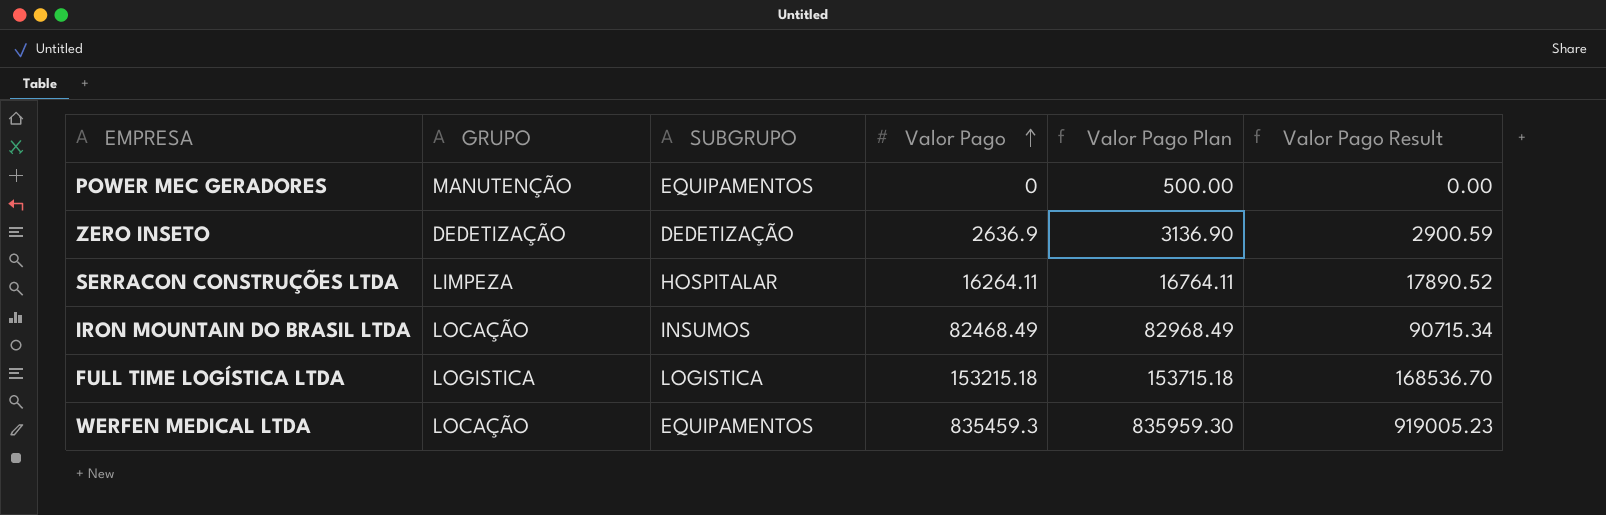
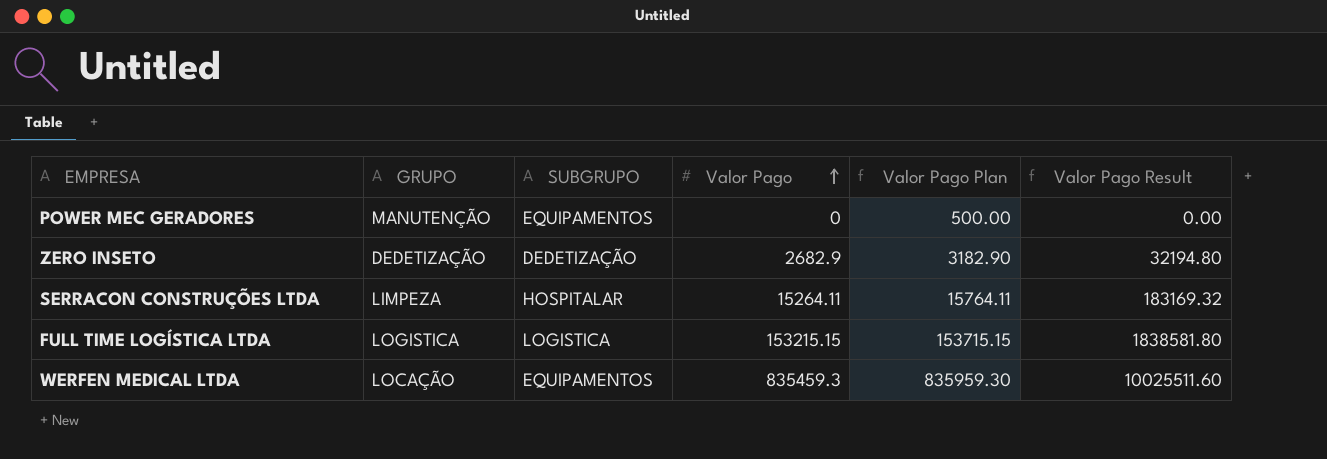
column Valor Pago Result | formula: [Valor Pago] * 1.1 -> [Valor Pago] * 12
row IRON MOUNTAIN DO BRASIL LTDA: LOCAÇÃO | INSUMOS | 82468.49 | 82968.49 | 90715.34 -> none
ZERO INSETO | Valor Pago: 2636.9 -> 2682.9
ZERO INSETO | Valor Pago Plan: 3136.90 -> 3182.90
SERRACON CONSTRUÇÕES LTDA | Valor Pago: 16264.11 -> 15264.11
SERRACON CONSTRUÇÕES LTDA | Valor Pago Plan: 16764.11 -> 15764.11
FULL TIME LOGÍSTICA LTDA | Valor Pago: 153215.18 -> 153215.15
FULL TIME LOGÍSTICA LTDA | Valor Pago Plan: 153715.18 -> 153715.15

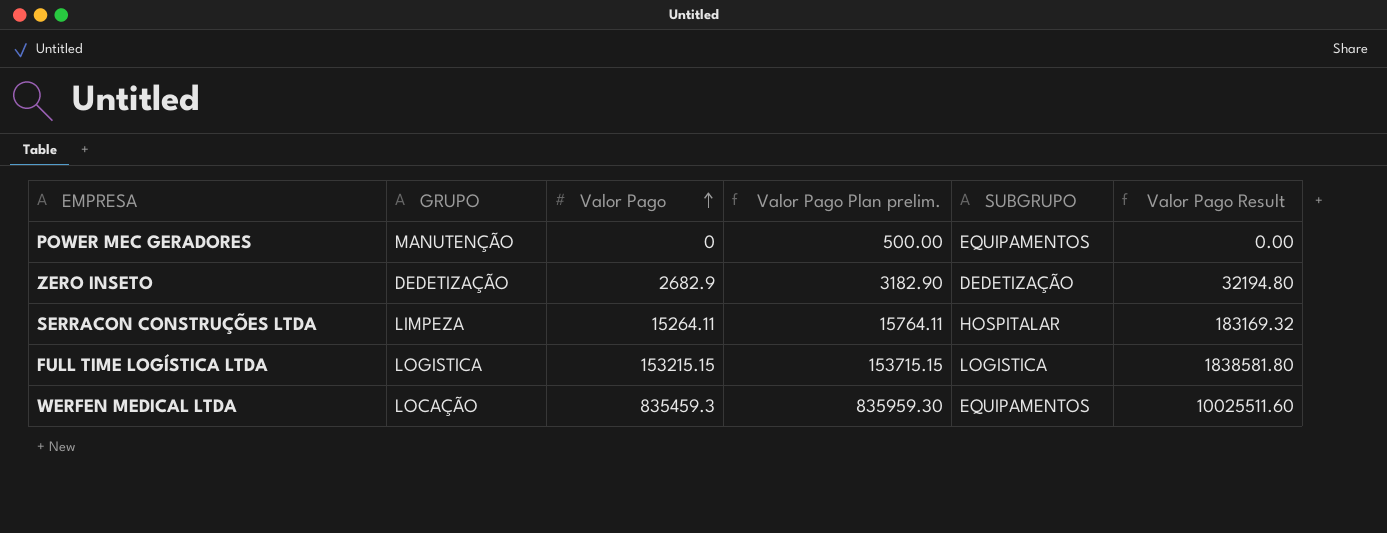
column name: Valor Pago Plan -> Valor Pago Plan prelim.
column SUBGRUPO | position: 3 -> 5

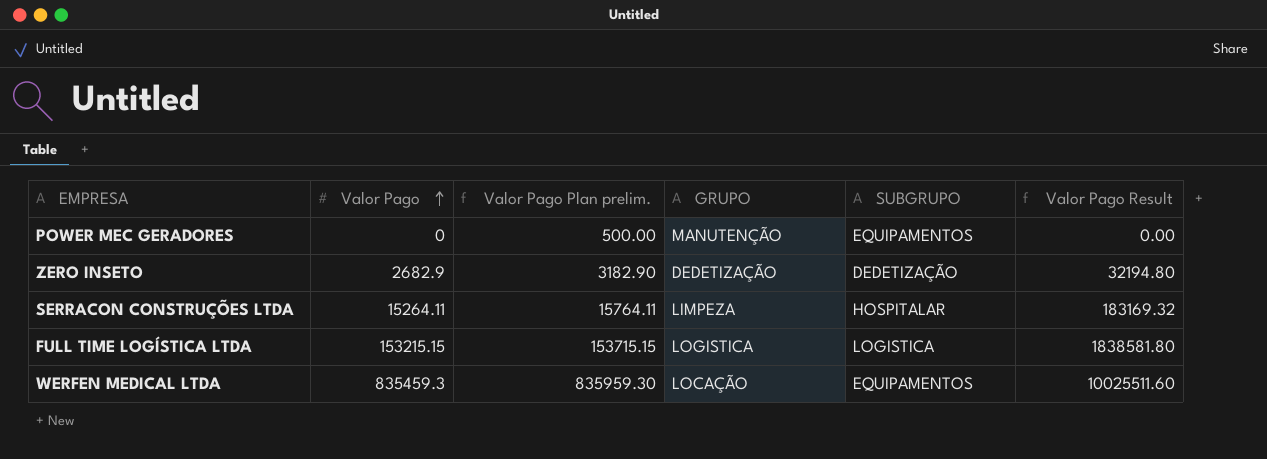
column GRUPO | position: 2 -> 4

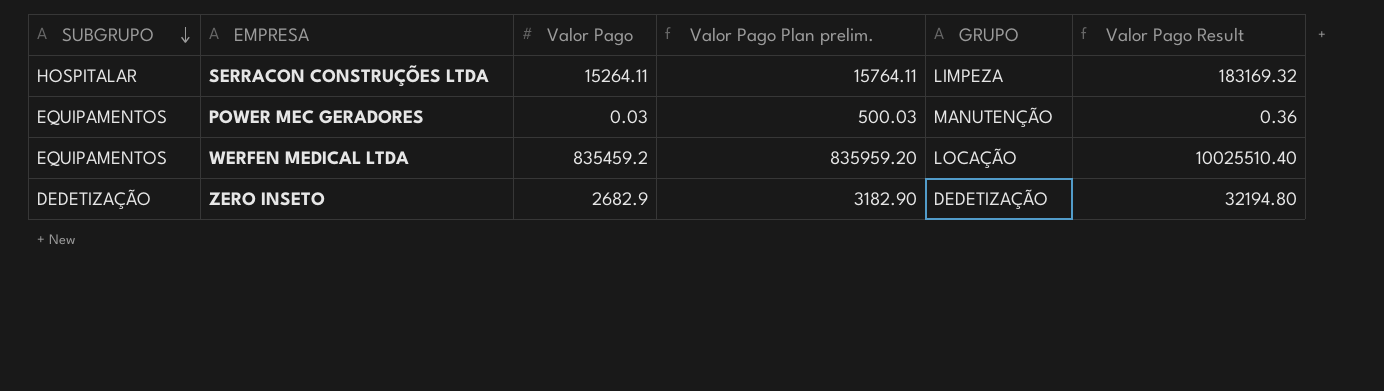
row order: Valor Pago ascending -> SUBGRUPO descending
column SUBGRUPO | position: 5 -> 1
row FULL TIME LOGÍSTICA LTDA: 153215.15 | 153715.15 | LOGISTICA | LOGISTICA | 1838581.80 -> none
POWER MEC GERADORES | Valor Pago: 0 -> 0.03
POWER MEC GERADORES | Valor Pago Plan prelim.: 500.00 -> 500.03
POWER MEC GERADORES | Valor Pago Result: 0.00 -> 0.36
WERFEN MEDICAL LTDA | Valor Pago: 835459.3 -> 835459.2
WERFEN MEDICAL LTDA | Valor Pago Plan prelim.: 835959.30 -> 835959.20
WERFEN MEDICAL LTDA | Valor Pago Result: 10025511.60 -> 10025510.40

